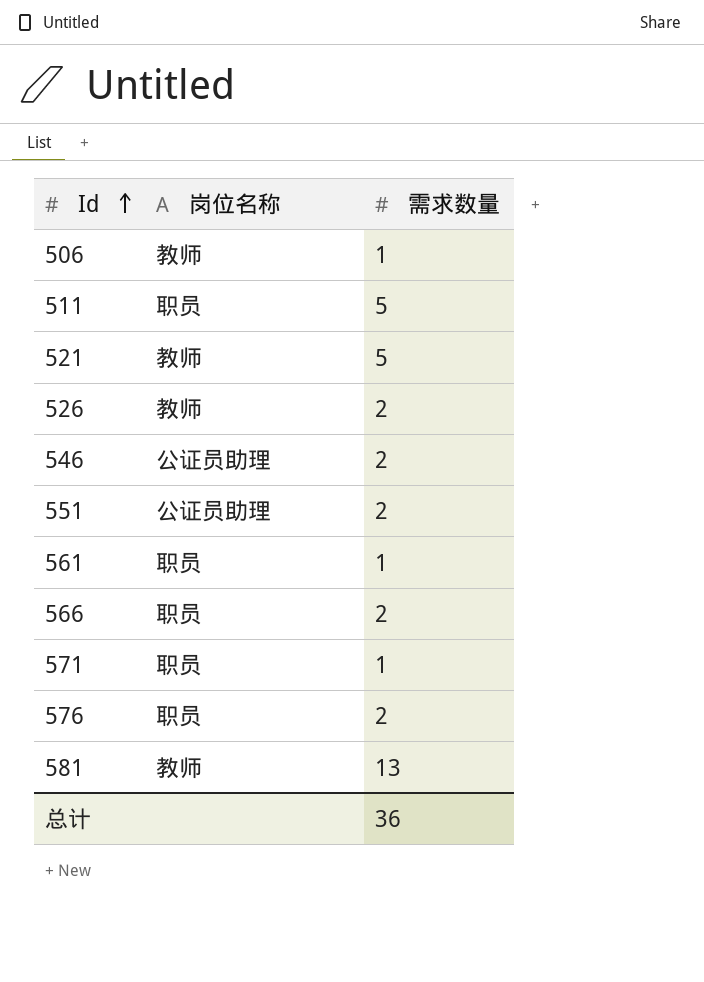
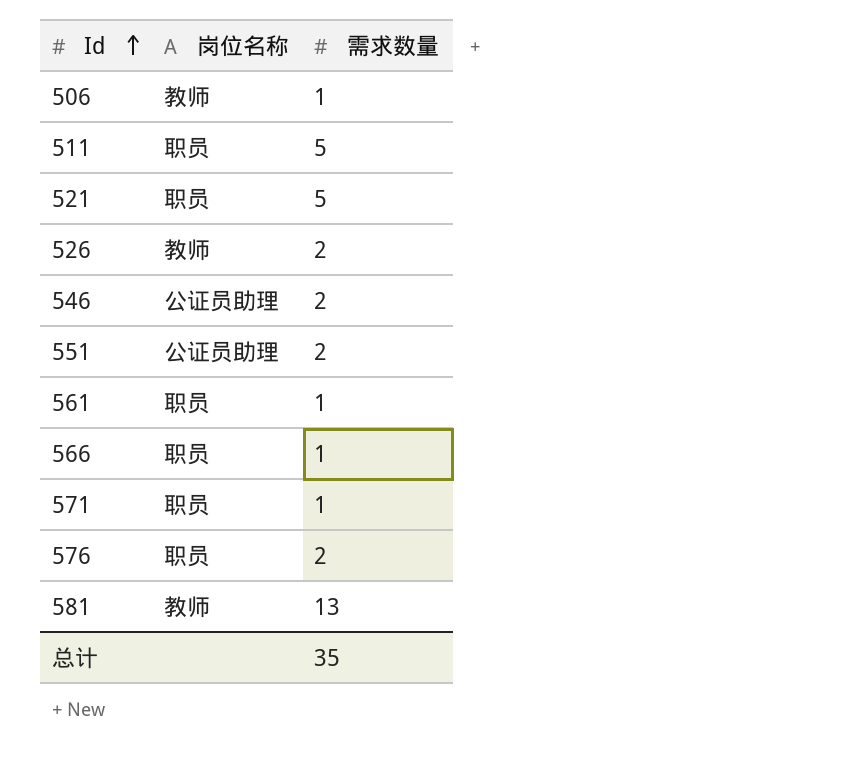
521 | 岗位名称: 教师 -> 职员
566 | 需求数量: 2 -> 1
总计 | 需求数量: 36 -> 35

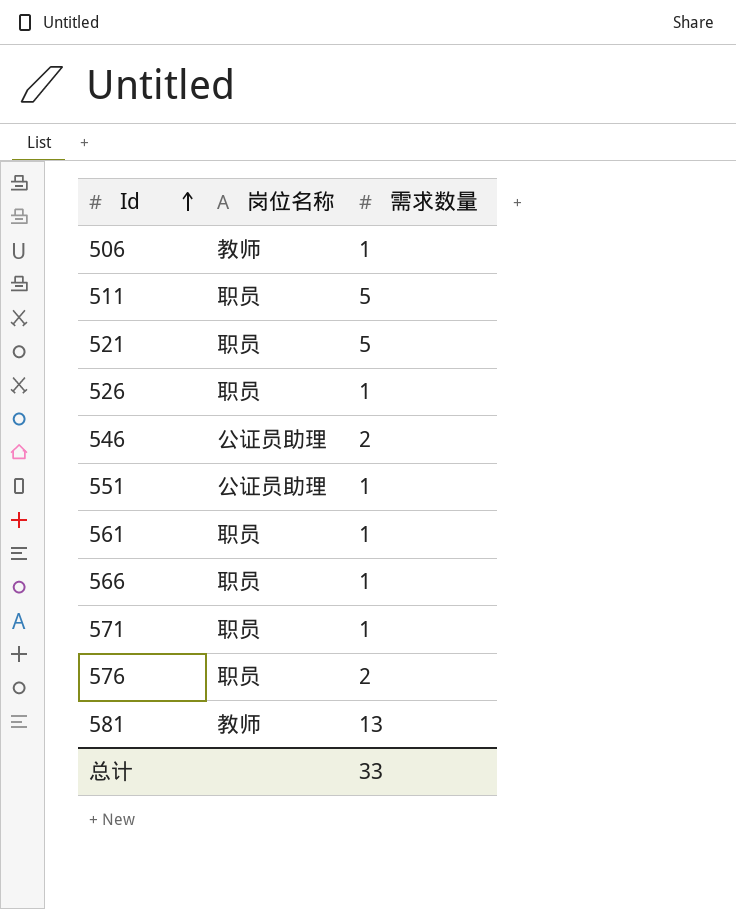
526 | 岗位名称: 教师 -> 职员
526 | 需求数量: 2 -> 1
551 | 需求数量: 2 -> 1
总计 | 需求数量: 35 -> 33

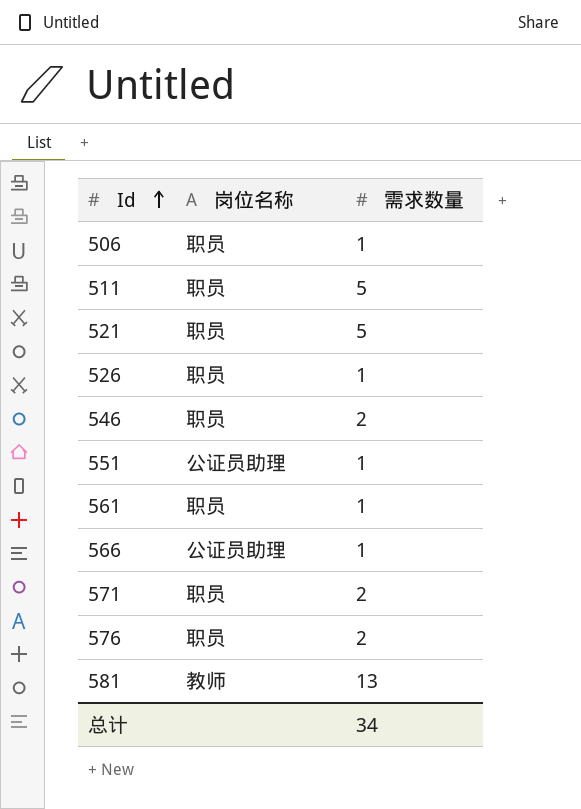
506 | 岗位名称: 教师 -> 职员
546 | 岗位名称: 公证员助理 -> 职员
566 | 岗位名称: 职员 -> 公证员助理
571 | 需求数量: 1 -> 2
总计 | 需求数量: 33 -> 34

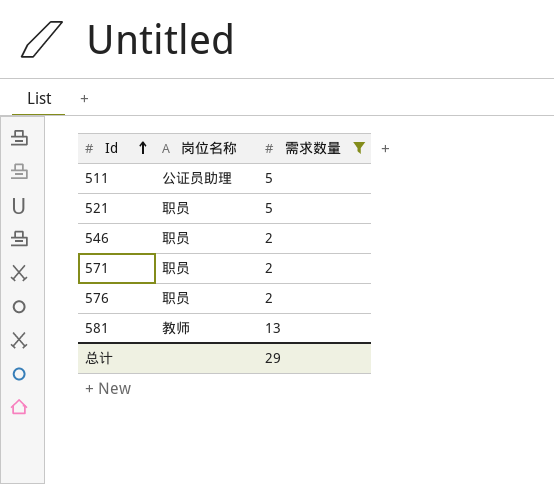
filter: none -> 需求数量 != 1
511 | 岗位名称: 职员 -> 公证员助理
总计 | 需求数量: 34 -> 29

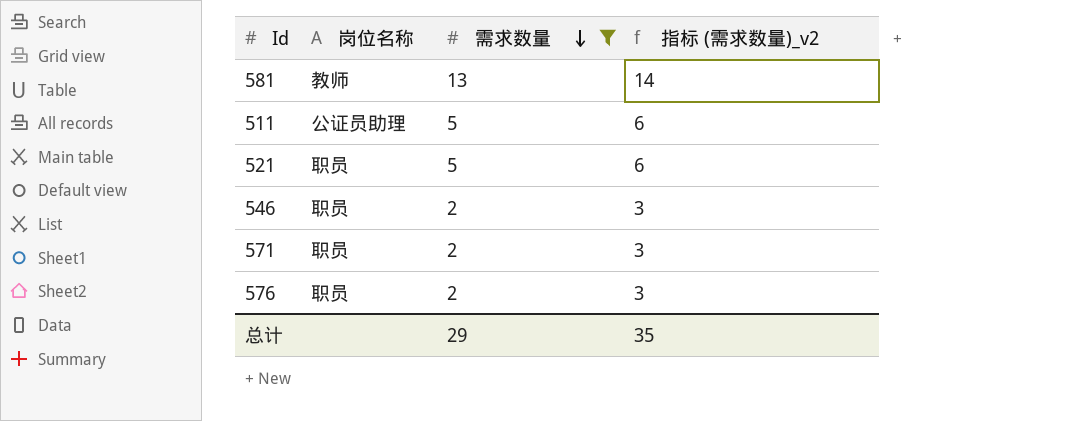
row order: Id ascending -> 需求数量 descending
column 指标 (需求数量)_v2 | formula: none -> [需求数量] + 1

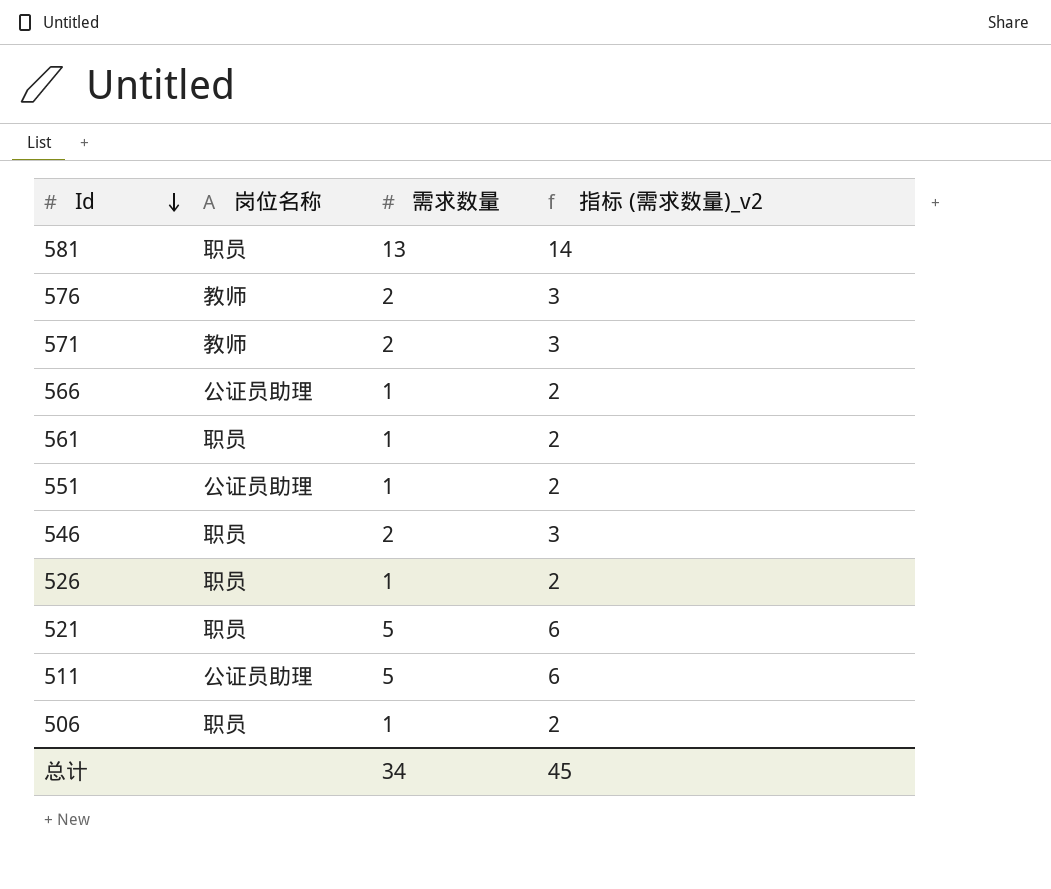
filter: 需求数量 != 1 -> none
row order: 需求数量 descending -> Id descending
581 | 岗位名称: 教师 -> 职员
576 | 岗位名称: 职员 -> 教师
571 | 岗位名称: 职员 -> 教师
总计 | 需求数量: 29 -> 34
总计 | 指标 (需求数量)_v2: 35 -> 45

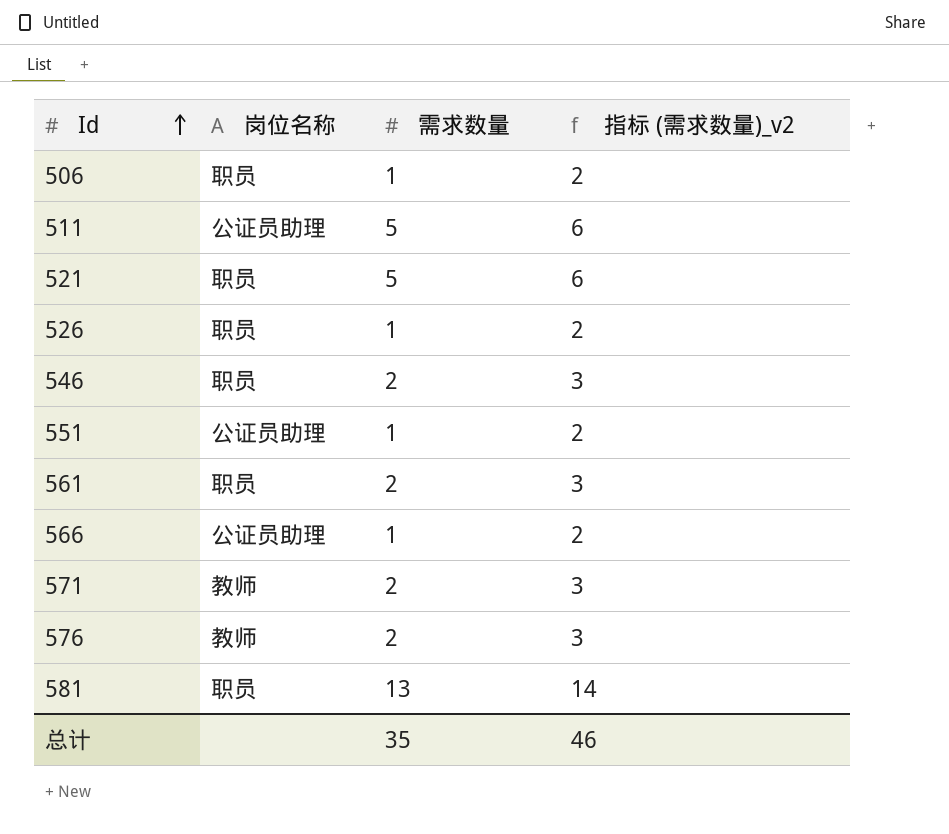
row order: Id descending -> Id ascending
561 | 需求数量: 1 -> 2
561 | 指标 (需求数量)_v2: 2 -> 3
总计 | 需求数量: 34 -> 35
总计 | 指标 (需求数量)_v2: 45 -> 46

